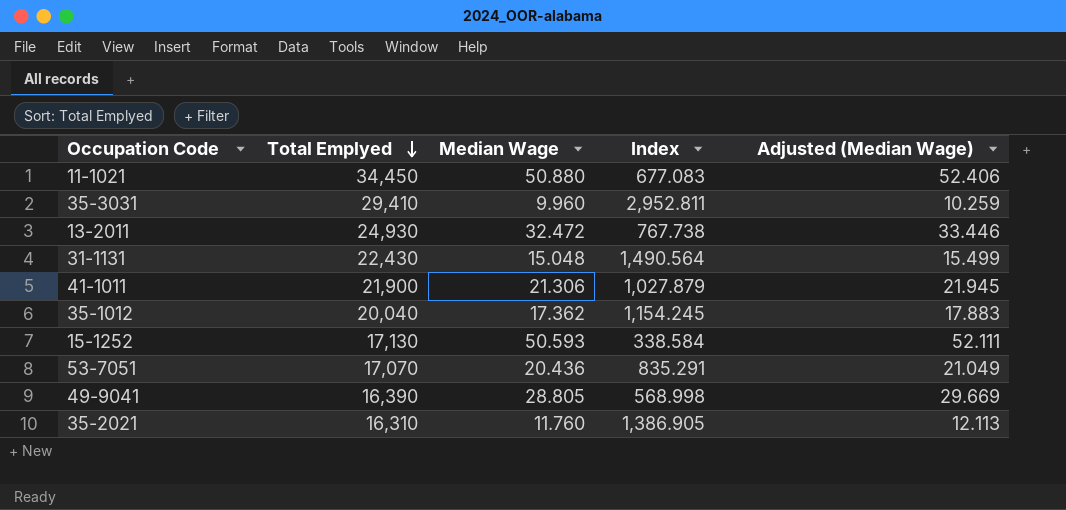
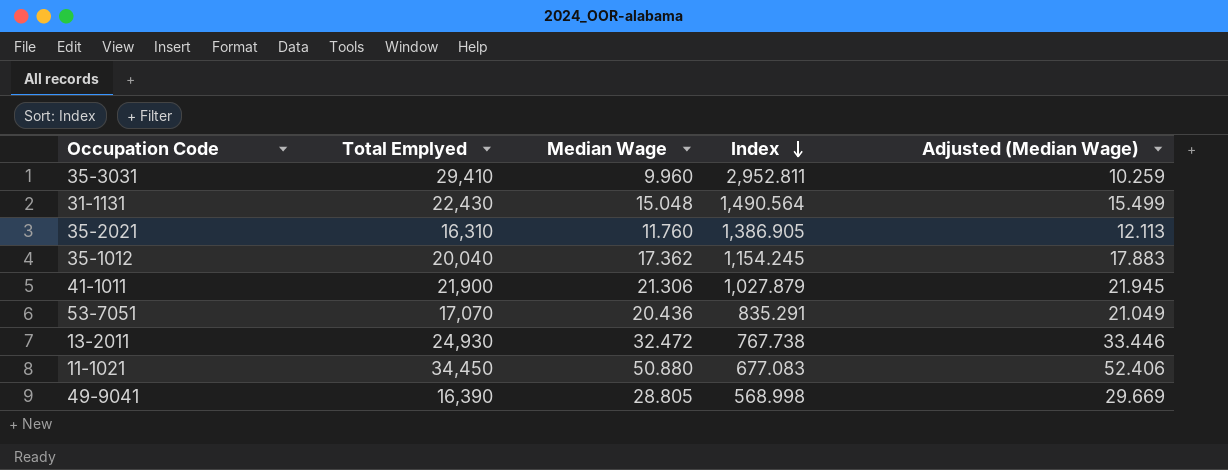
row order: Total Emplyed descending -> Index descending
row 15-1252: 17,130 | 50.593 | 338.584 | 52.111 -> none

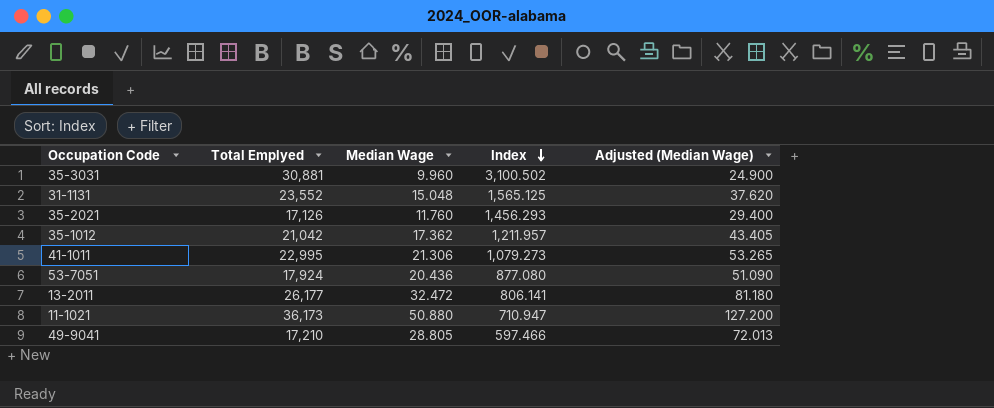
column Adjusted (Median Wage) | formula: [Median Wage] * 1.03 -> [Median Wage] * 2.5
35-3031 | Total Emplyed: 29,410 -> 30,881
35-3031 | Index: 2,952.811 -> 3,100.502
31-1131 | Total Emplyed: 22,430 -> 23,552
31-1131 | Index: 1,490.564 -> 1,565.125
35-2021 | Total Emplyed: 16,310 -> 17,126
35-2021 | Index: 1,386.905 -> 1,456.293
35-1012 | Total Emplyed: 20,040 -> 21,042
35-1012 | Index: 1,154.245 -> 1,211.957
41-1011 | Total Emplyed: 21,900 -> 22,995
41-1011 | Index: 1,027.879 -> 1,079.273
53-7051 | Total Emplyed: 17,070 -> 17,924
53-7051 | Index: 835.291 -> 877.080
13-2011 | Total Emplyed: 24,930 -> 26,177
13-2011 | Index: 767.738 -> 806.141
11-1021 | Total Emplyed: 34,450 -> 36,173
11-1021 | Index: 677.083 -> 710.947
49-9041 | Total Emplyed: 16,390 -> 17,210
49-9041 | Index: 568.998 -> 597.466

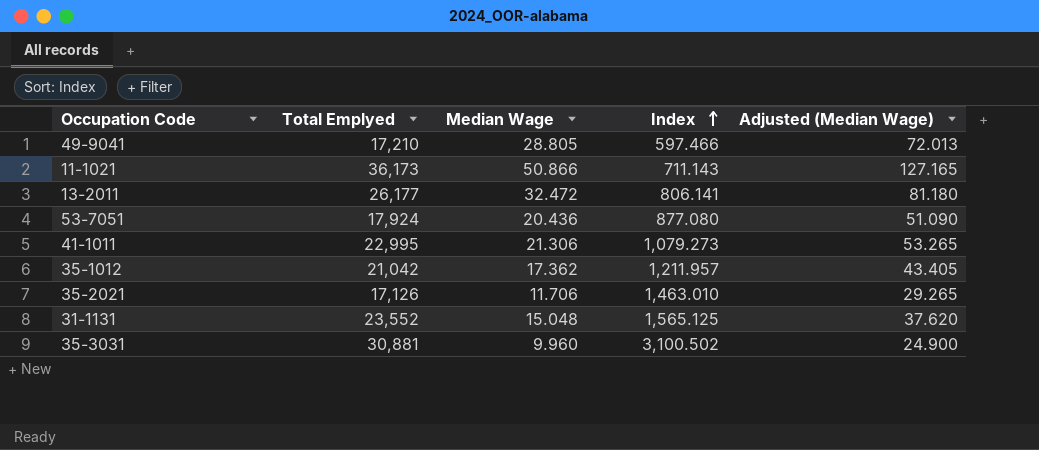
row order: Index descending -> Index ascending
11-1021 | Median Wage: 50.880 -> 50.866
11-1021 | Index: 710.947 -> 711.143
11-1021 | Adjusted (Median Wage): 127.200 -> 127.165
35-2021 | Median Wage: 11.760 -> 11.706
35-2021 | Index: 1,456.293 -> 1,463.010
35-2021 | Adjusted (Median Wage): 29.400 -> 29.265

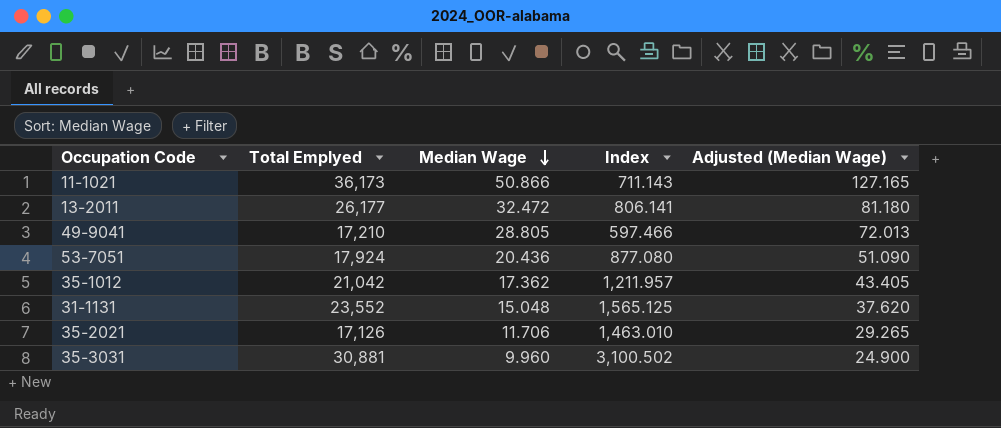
row order: Index ascending -> Median Wage descending
row 41-1011: 22,995 | 21.306 | 1,079.273 | 53.265 -> none

